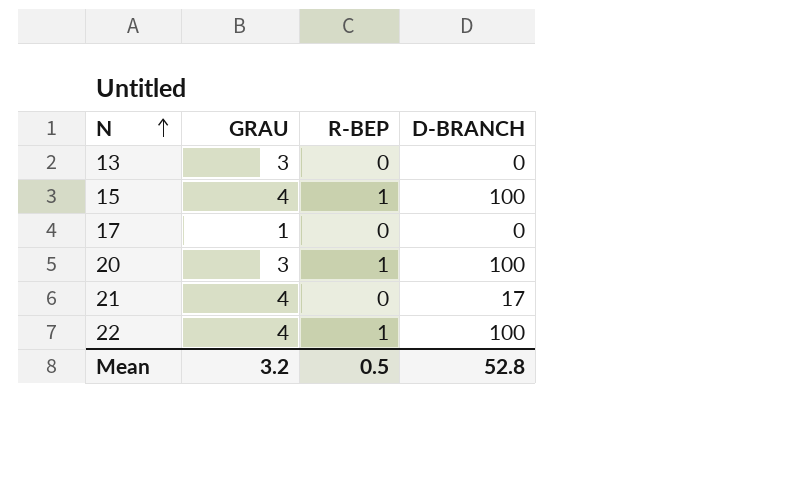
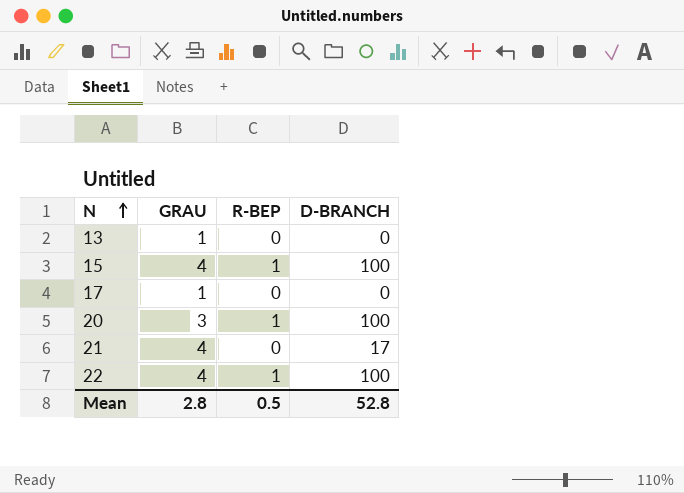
13 | GRAU: 3 -> 1
Mean | GRAU: 3.2 -> 2.8

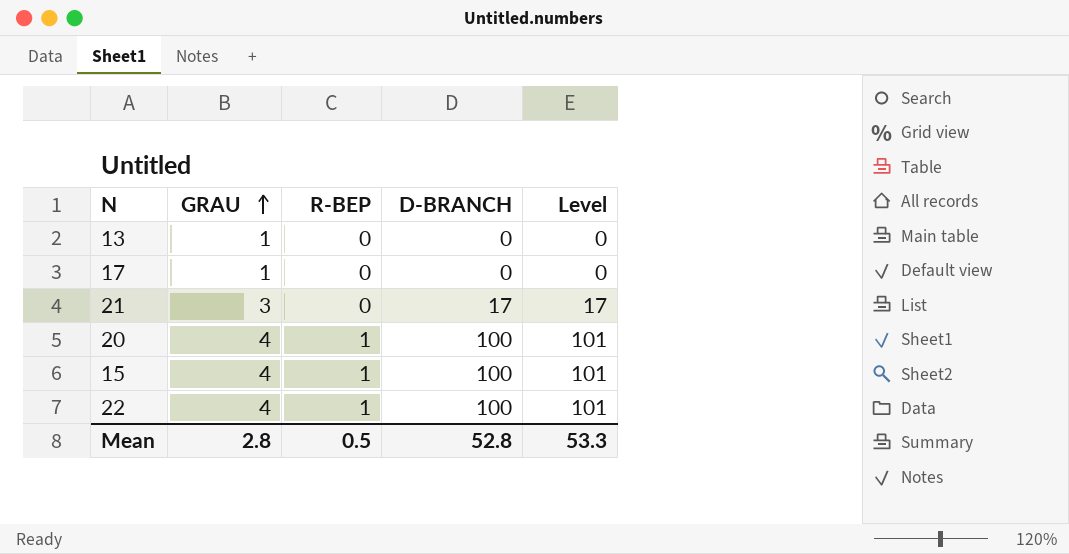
row order: N ascending -> GRAU ascending
column Level | formula: none -> [R-BEP] + [D-BRANCH]
21 | GRAU: 4 -> 3
20 | GRAU: 3 -> 4

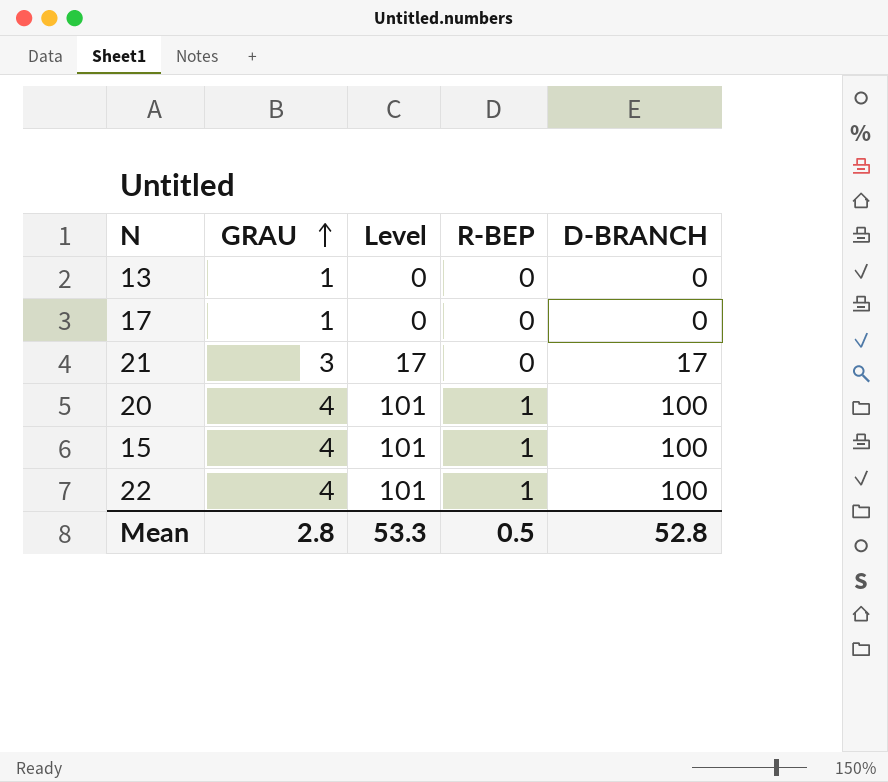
column Level | position: 5 -> 3

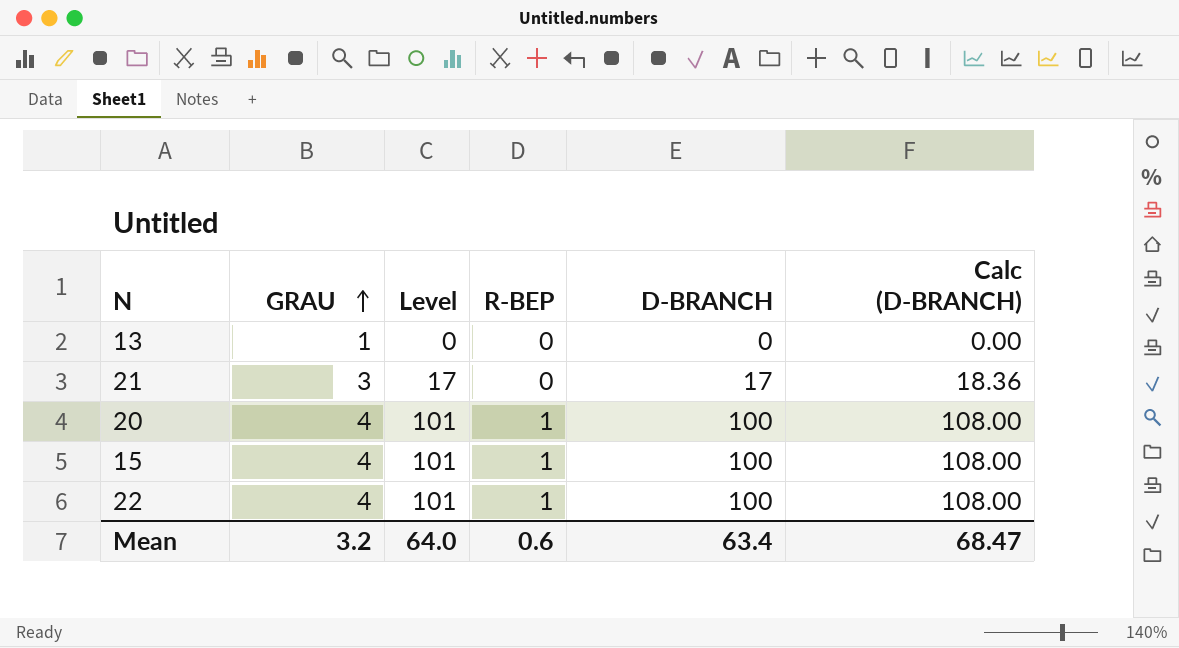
column Calc (D-BRANCH) | formula: none -> [D-BRANCH] * 1.08
row 17: 1 | 0 | 0 | 0 -> none
Mean | GRAU: 2.8 -> 3.2
Mean | Level: 53.3 -> 64.0
Mean | R-BEP: 0.5 -> 0.6
Mean | D-BRANCH: 52.8 -> 63.4

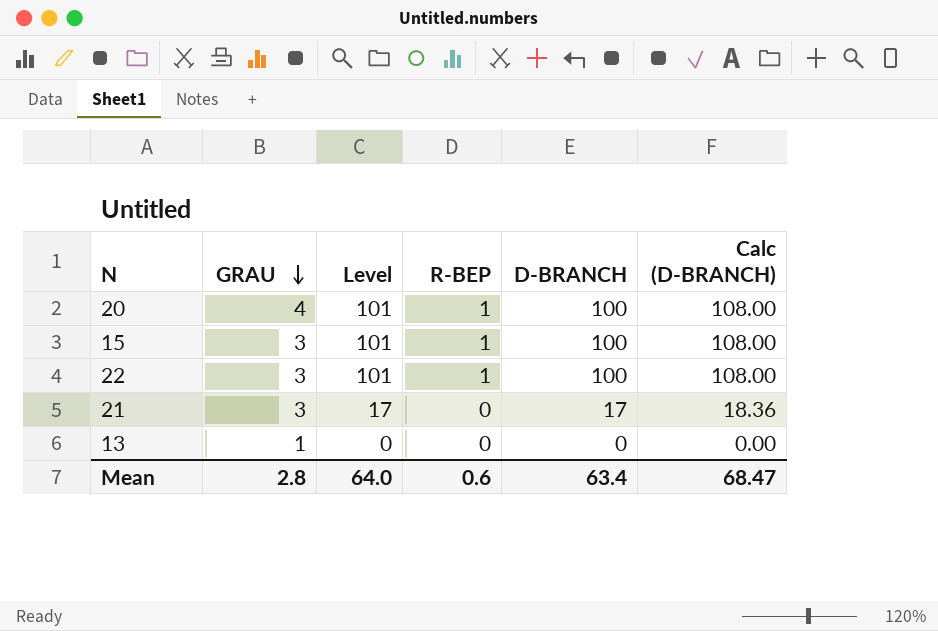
row order: GRAU ascending -> GRAU descending
15 | GRAU: 4 -> 3
22 | GRAU: 4 -> 3
Mean | GRAU: 3.2 -> 2.8

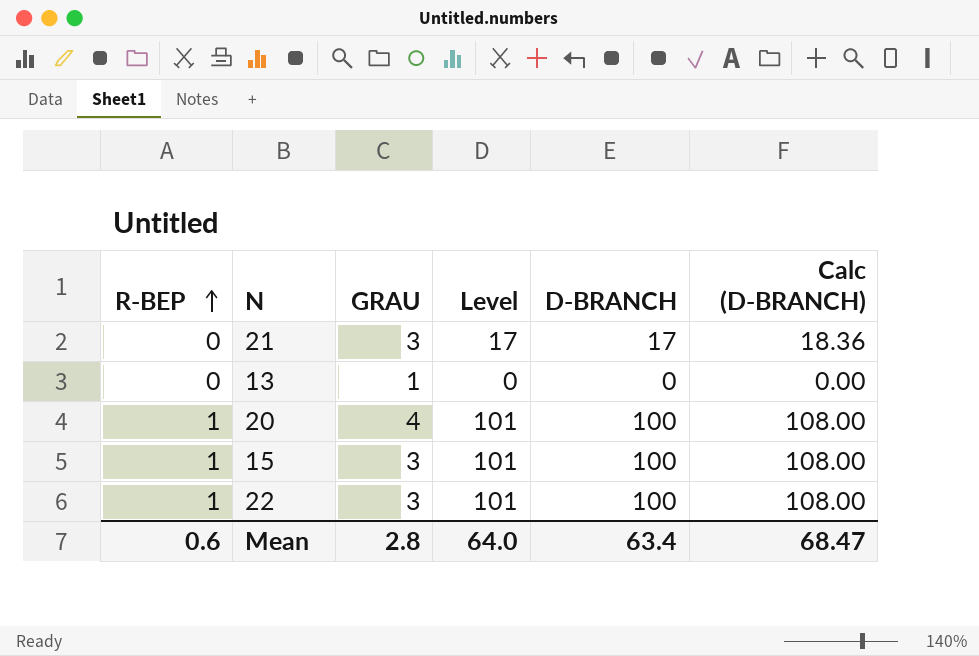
row order: GRAU descending -> R-BEP ascending
column R-BEP | position: 4 -> 1

